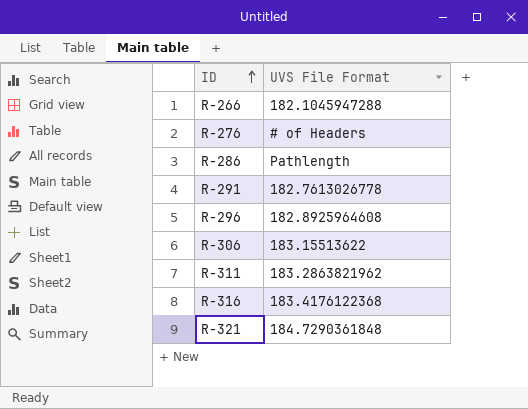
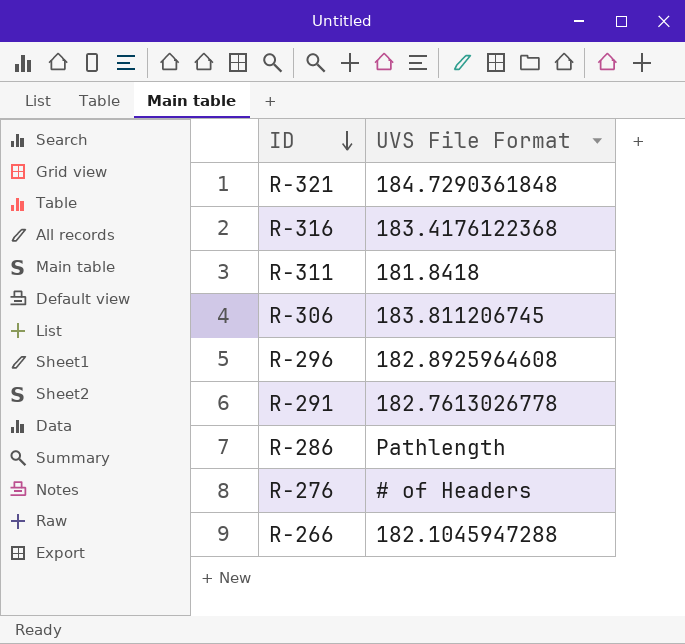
row order: ID ascending -> ID descending
R-311 | UVS File Format: 183.2863821962 -> 181.8418
R-306 | UVS File Format: 183.15513622 -> 183.811206745

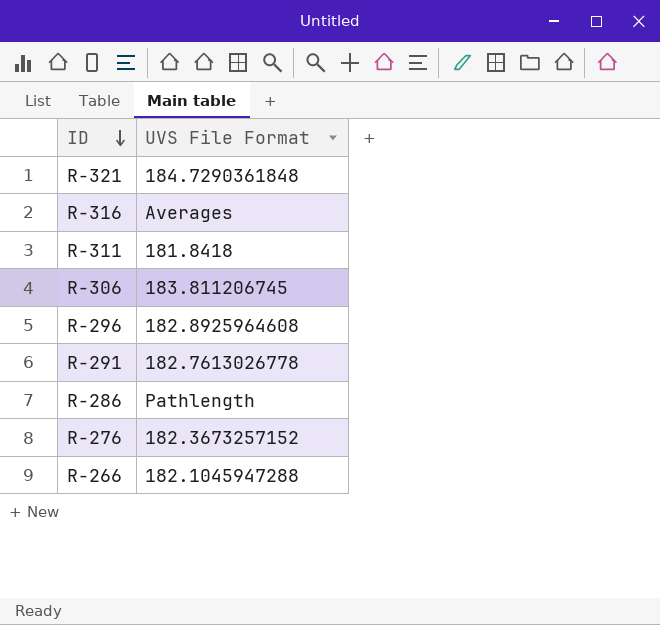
R-316 | UVS File Format: 183.4176122368 -> Averages
R-276 | UVS File Format: # of Headers -> 182.3673257152

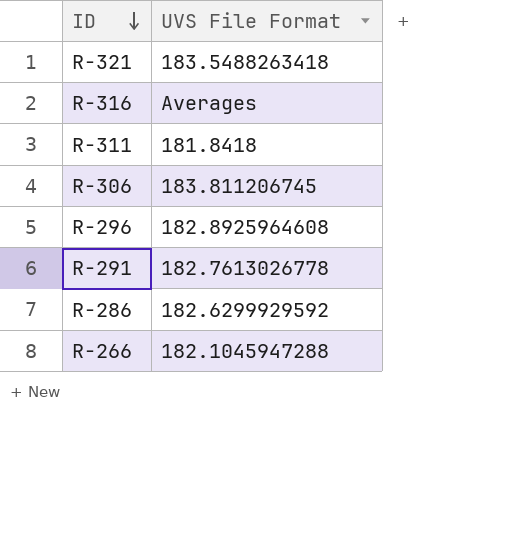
row R-276: 182.3673257152 -> none
R-321 | UVS File Format: 184.7290361848 -> 183.5488263418
R-286 | UVS File Format: Pathlength -> 182.6299929592

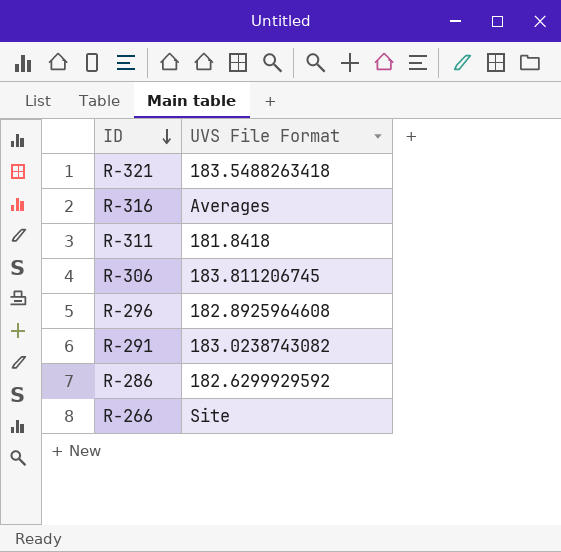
R-291 | UVS File Format: 182.7613026778 -> 183.0238743082
R-266 | UVS File Format: 182.1045947288 -> Site

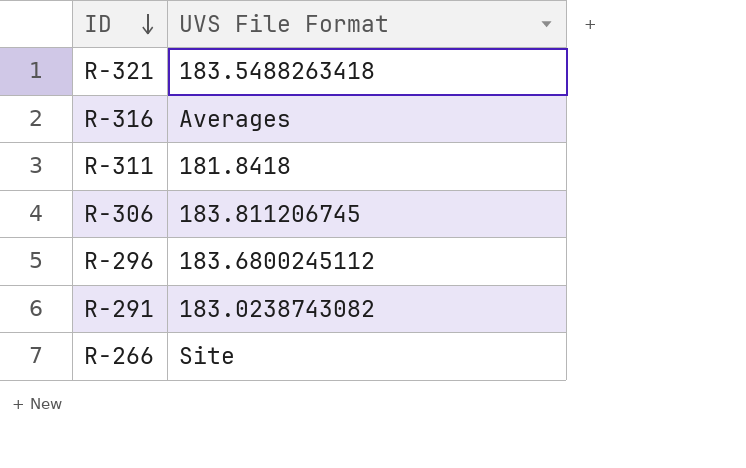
row R-286: 182.6299929592 -> none
R-296 | UVS File Format: 182.8925964608 -> 183.6800245112

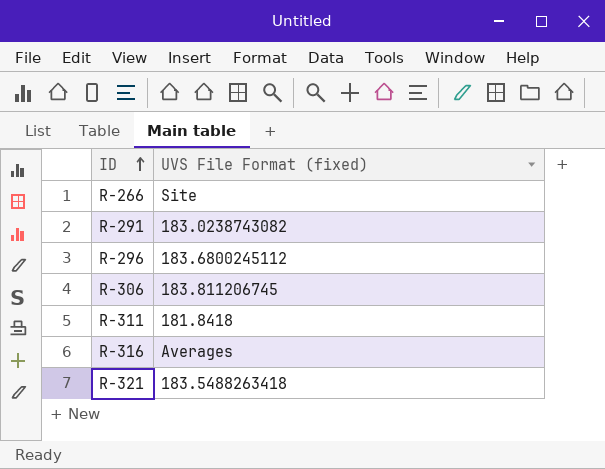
row order: ID descending -> ID ascending
column name: UVS File Format -> UVS File Format (fixed)

